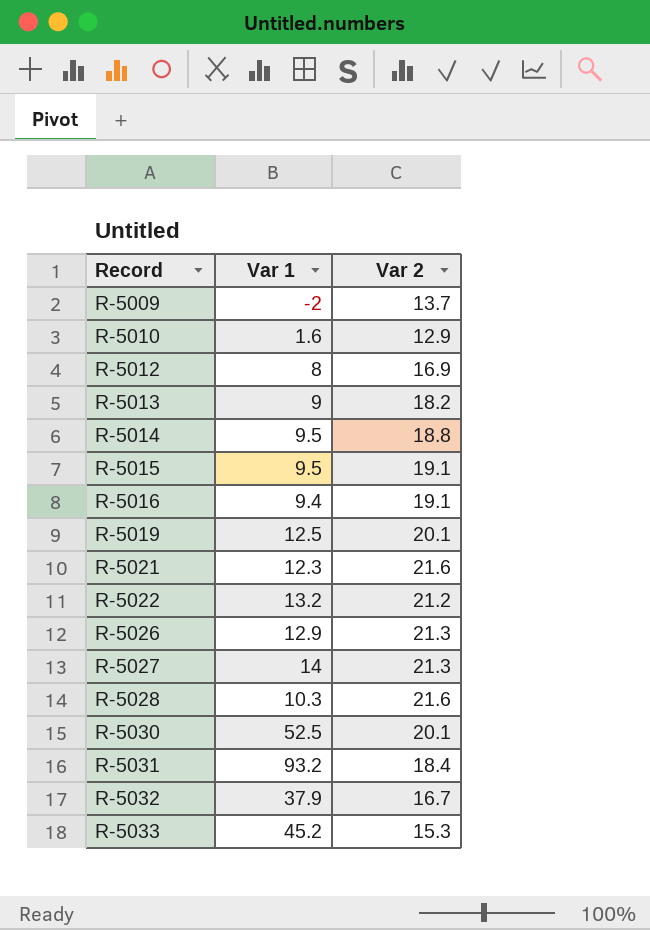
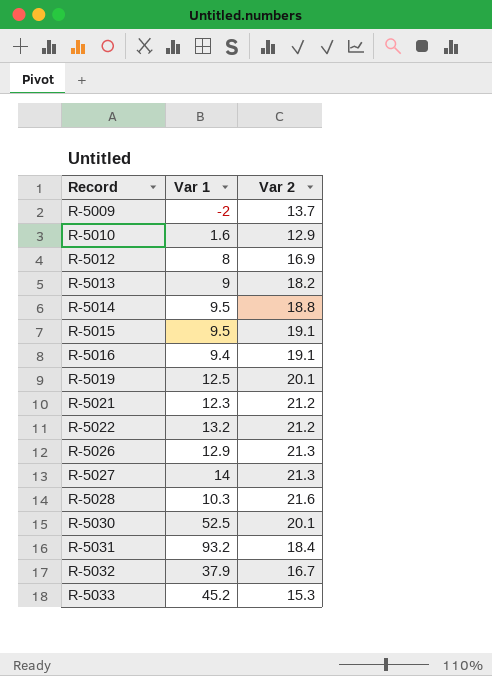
R-5021 | Var 2: 21.6 -> 21.2

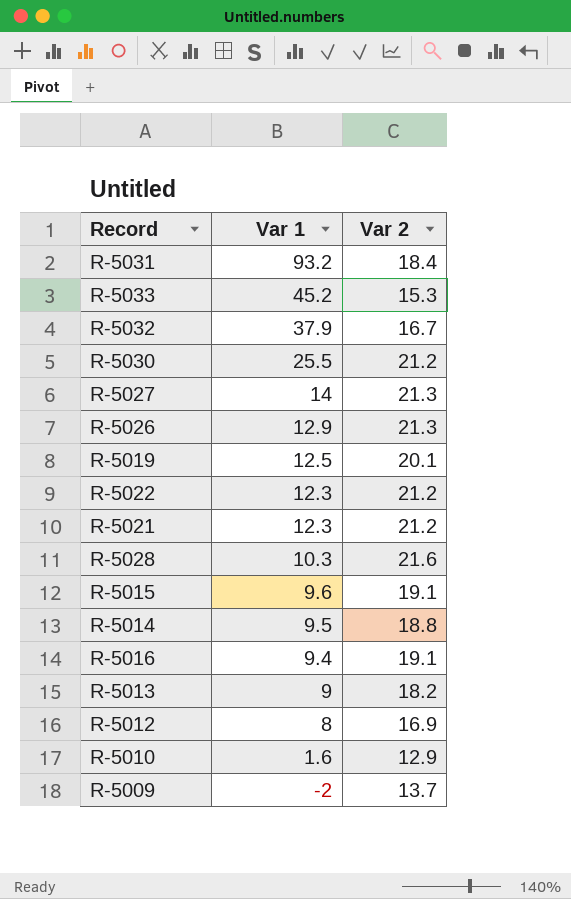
row order: Record ascending -> Var 1 descending
R-5030 | Var 1: 52.5 -> 25.5
R-5030 | Var 2: 20.1 -> 21.2
R-5022 | Var 1: 13.2 -> 12.3
R-5015 | Var 1: 9.5 -> 9.6

